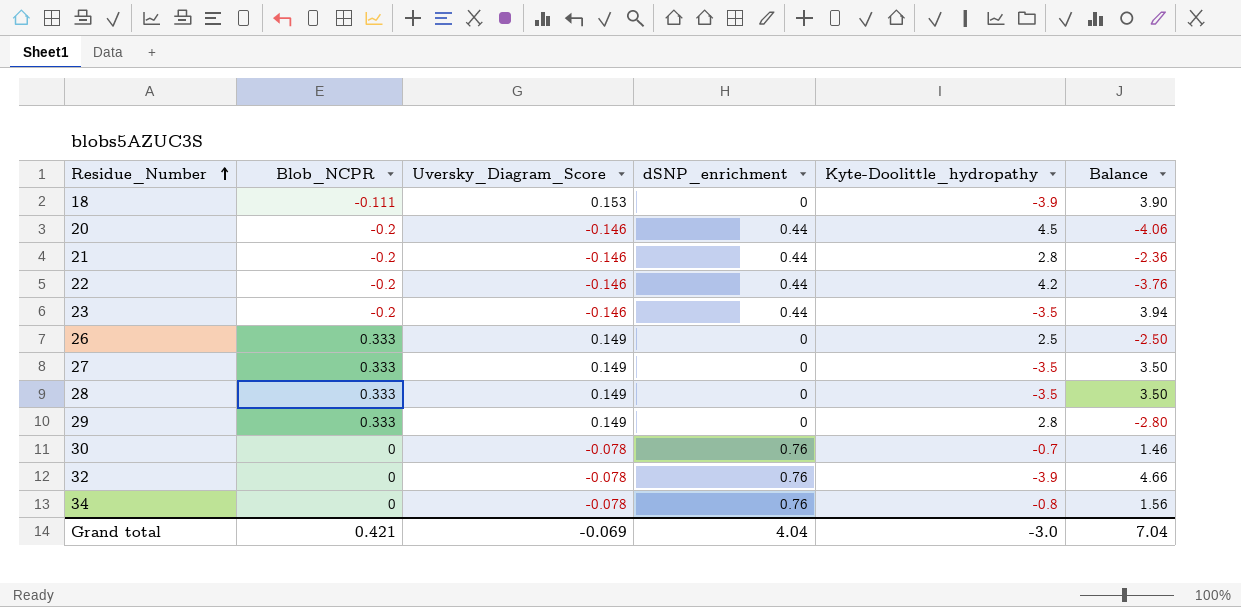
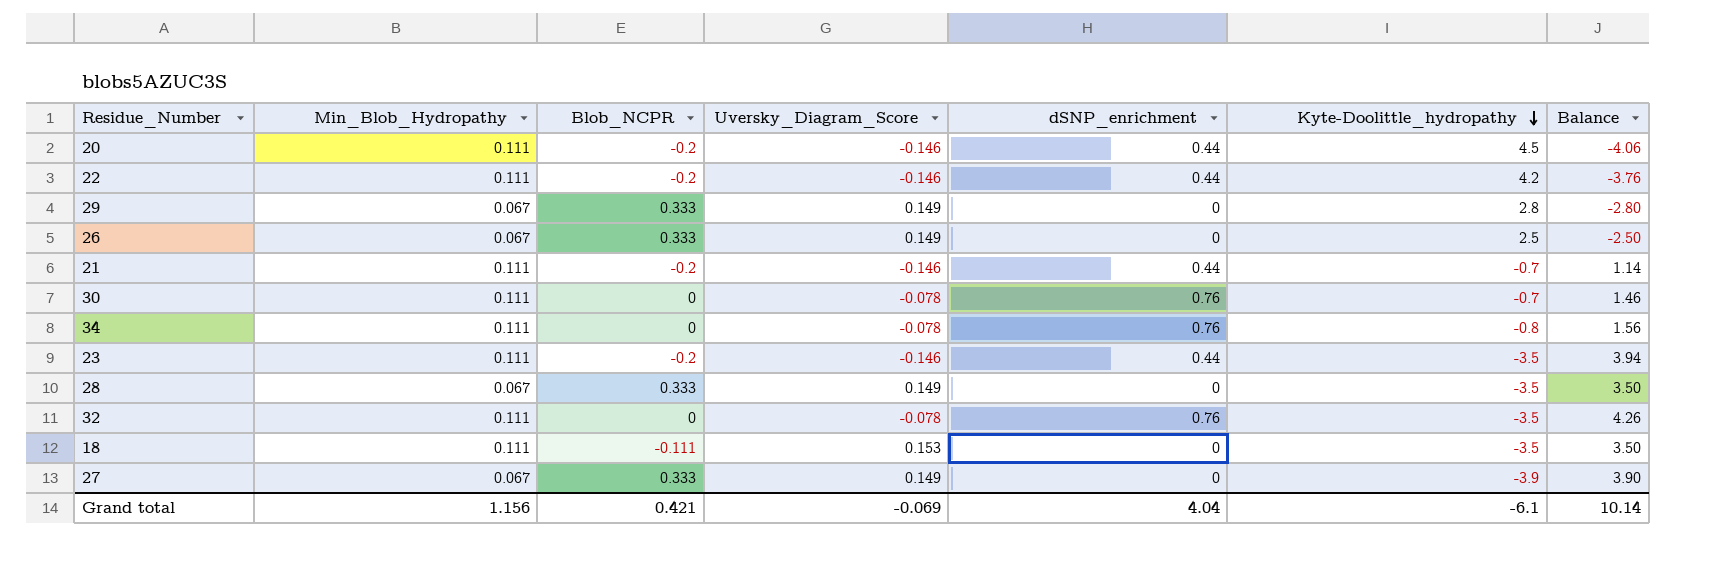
row order: Residue_Number ascending -> Kyte-Doolittle_hydropathy descending
column Min_Blob_Hydropathy | position: none -> 2
21 | Kyte-Doolittle_hydropathy: 2.8 -> -0.7
21 | Balance: -2.36 -> 1.14
32 | Kyte-Doolittle_hydropathy: -3.9 -> -3.5
32 | Balance: 4.66 -> 4.26
18 | Kyte-Doolittle_hydropathy: -3.9 -> -3.5
18 | Balance: 3.90 -> 3.50
27 | Kyte-Doolittle_hydropathy: -3.5 -> -3.9
27 | Balance: 3.50 -> 3.90
Grand total | Kyte-Doolittle_hydropathy: -3.0 -> -6.1
Grand total | Balance: 7.04 -> 10.14

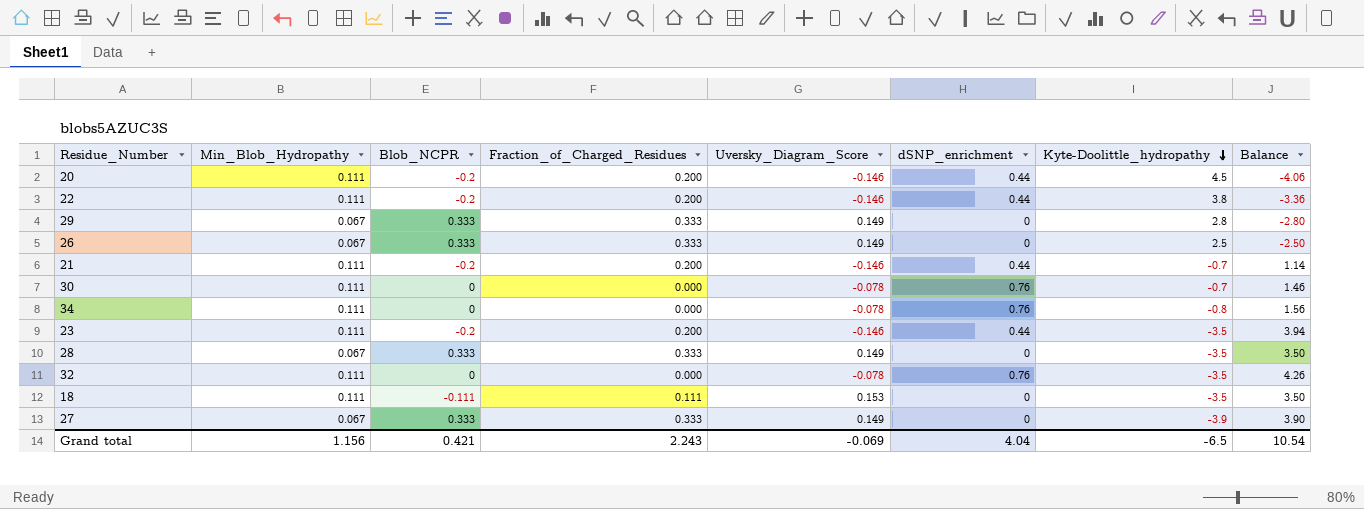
column Fraction_of_Charged_Residues | position: none -> 4
22 | Kyte-Doolittle_hydropathy: 4.2 -> 3.8
22 | Balance: -3.76 -> -3.36
Grand total | Kyte-Doolittle_hydropathy: -6.1 -> -6.5
Grand total | Balance: 10.14 -> 10.54

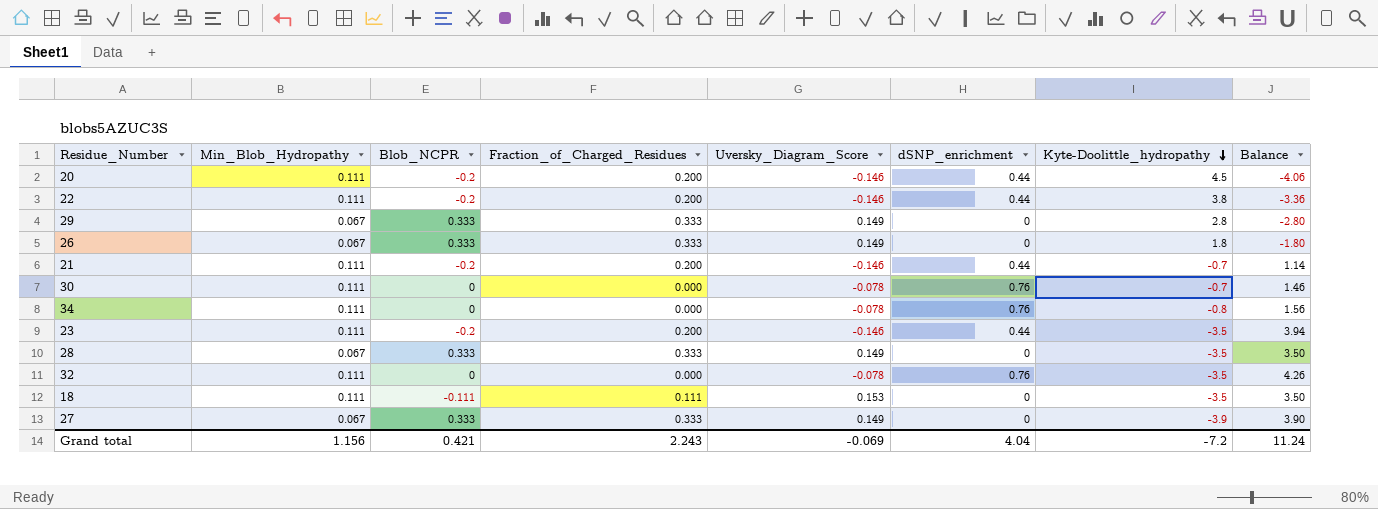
26 | Kyte-Doolittle_hydropathy: 2.5 -> 1.8
26 | Balance: -2.50 -> -1.80
Grand total | Kyte-Doolittle_hydropathy: -6.5 -> -7.2
Grand total | Balance: 10.54 -> 11.24

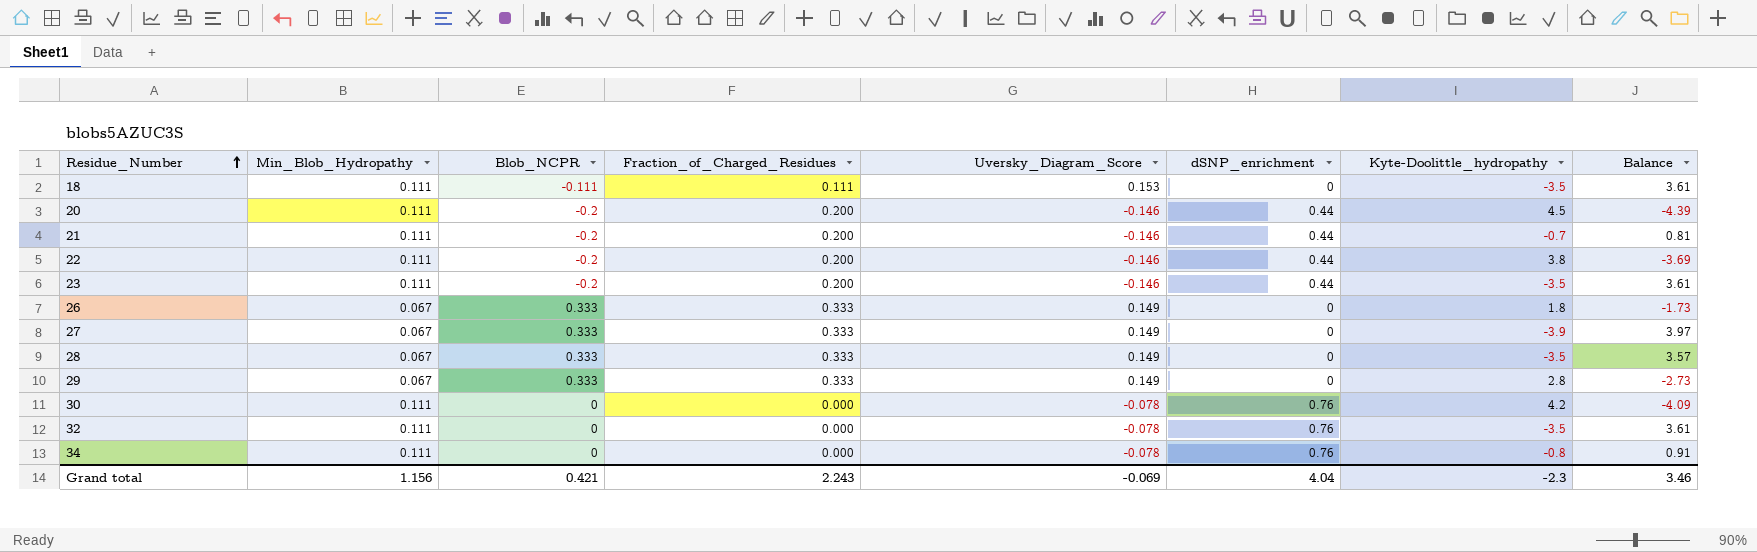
row order: Kyte-Doolittle_hydropathy descending -> Residue_Number ascending
column Balance | formula: [dSNP_enrichment] - [Kyte-Doolittle_hydropathy] -> [Min_Blob_Hydropathy] - [Kyte-Doolittle_hydropathy]
30 | Kyte-Doolittle_hydropathy: -0.7 -> 4.2
Grand total | Kyte-Doolittle_hydropathy: -7.2 -> -2.3
Grand total | Balance: 11.24 -> 3.46

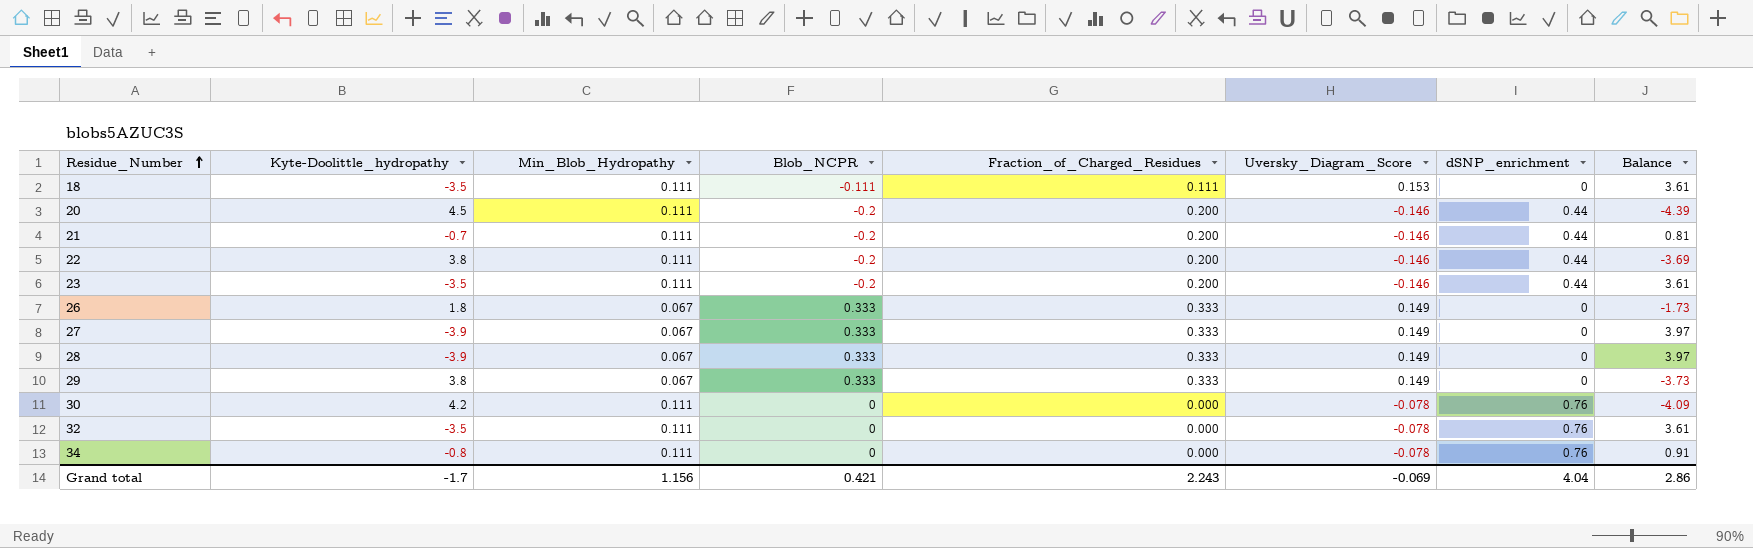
column Kyte-Doolittle_hydropathy | position: 7 -> 2
28 | Kyte-Doolittle_hydropathy: -3.5 -> -3.9
28 | Balance: 3.57 -> 3.97
29 | Kyte-Doolittle_hydropathy: 2.8 -> 3.8
29 | Balance: -2.73 -> -3.73
Grand total | Kyte-Doolittle_hydropathy: -2.3 -> -1.7
Grand total | Balance: 3.46 -> 2.86

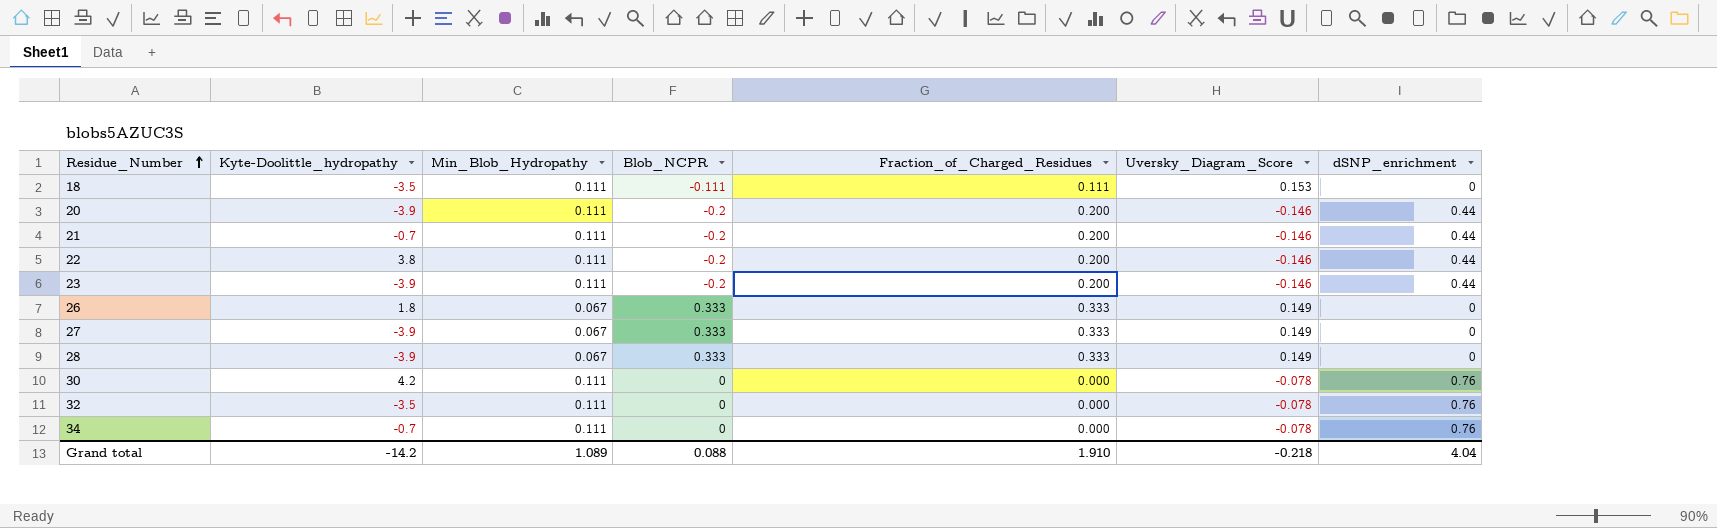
column Balance | formula: [Min_Blob_Hydropathy] - [Kyte-Doolittle_hydropathy] -> none
row 29: 3.8 | 0.067 | 0.333 | 0.333 | 0.149 | 0 | -3.73 -> none
20 | Kyte-Doolittle_hydropathy: 4.5 -> -3.9
23 | Kyte-Doolittle_hydropathy: -3.5 -> -3.9
34 | Kyte-Doolittle_hydropathy: -0.8 -> -0.7
Grand total | Kyte-Doolittle_hydropathy: -1.7 -> -14.2
Grand total | Min_Blob_Hydropathy: 1.156 -> 1.089
Grand total | Blob_NCPR: 0.421 -> 0.088
Grand total | Fraction_of_Charged_Residues: 2.243 -> 1.910
Grand total | Uversky_Diagram_Score: -0.069 -> -0.218

